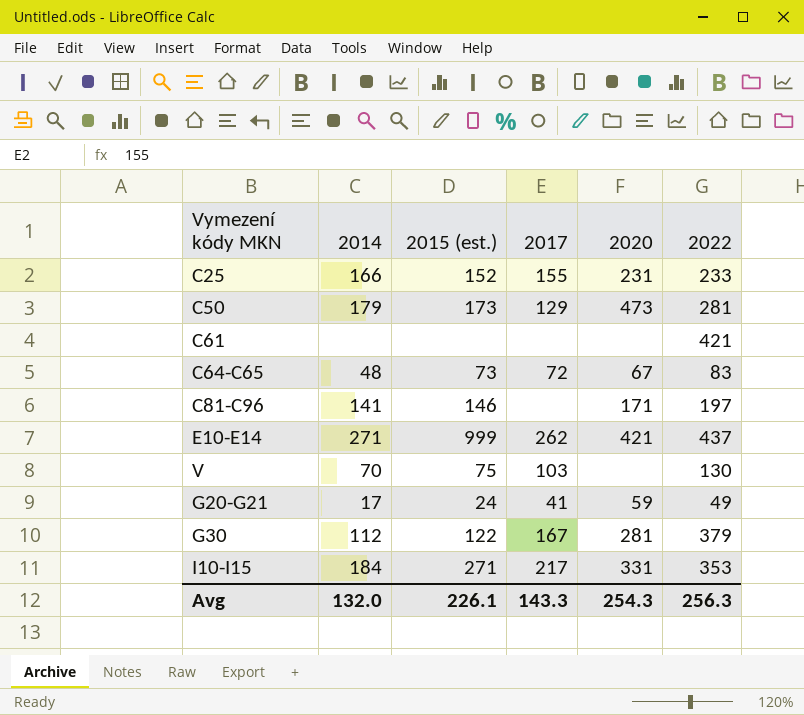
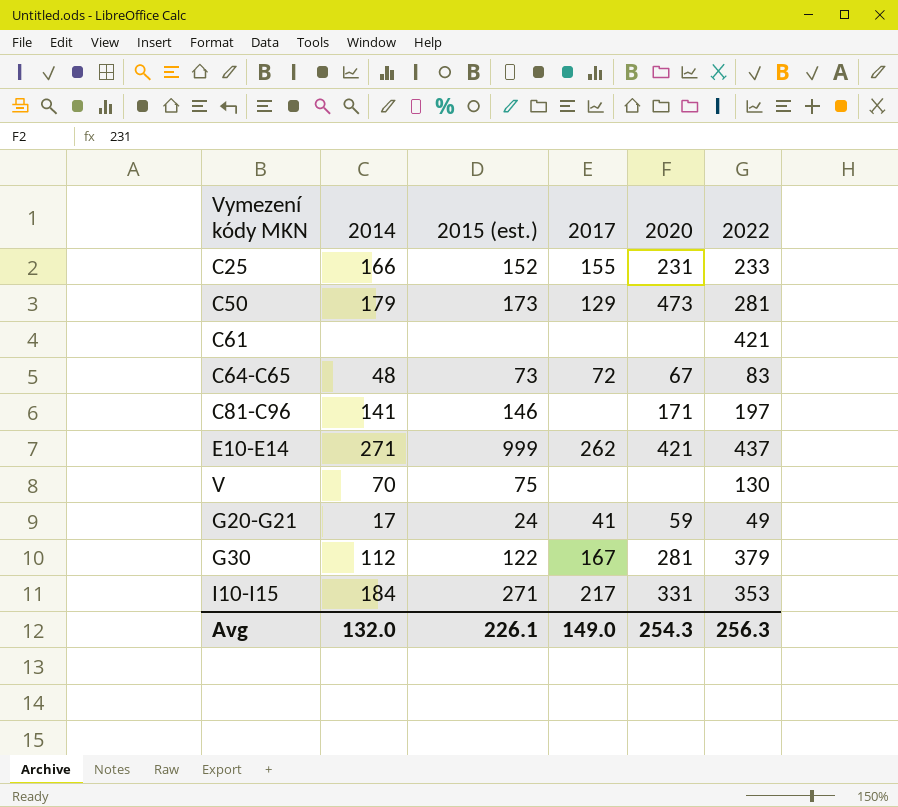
V | 2017: 103 -> none
Avg | 2017: 143.3 -> 149.0

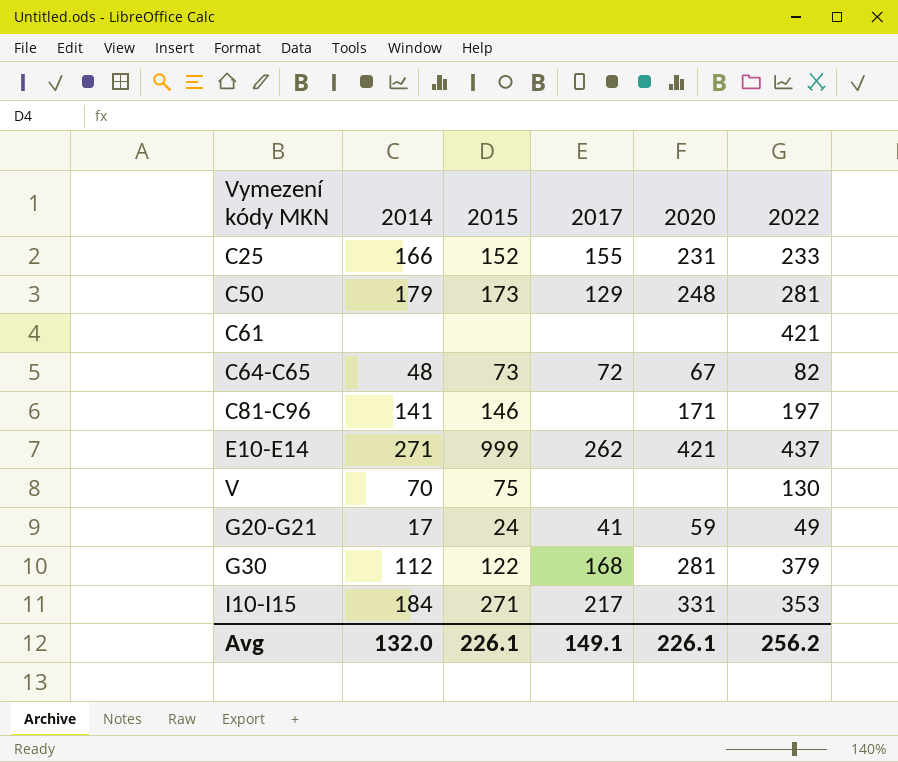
column name: 2015 (est.) -> 2015
C50 | 2020: 473 -> 248
C64-C65 | 2022: 83 -> 82
G30 | 2017: 167 -> 168
Avg | 2017: 149.0 -> 149.1
Avg | 2020: 254.3 -> 226.1
Avg | 2022: 256.3 -> 256.2

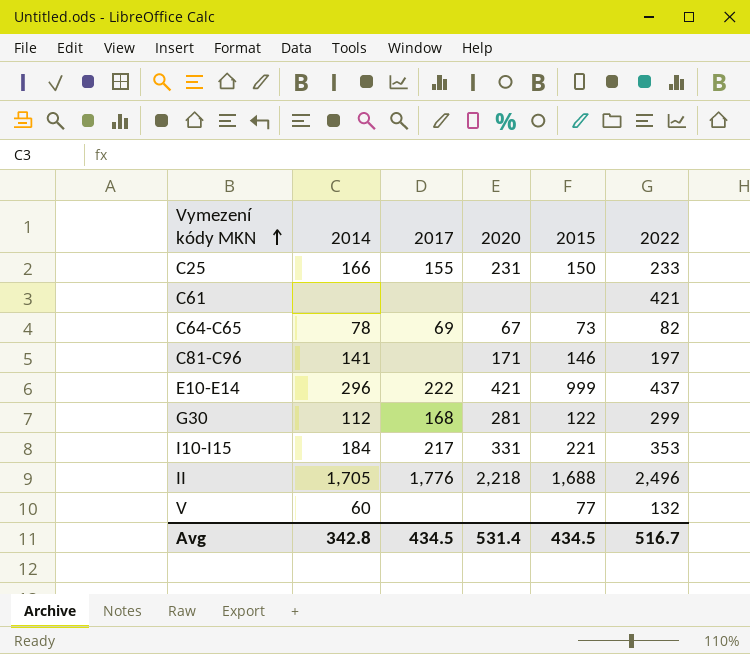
row order: none -> Vymezení kódy MKN ascending
column 2015 | position: 3 -> 5
row C50: 179 | 173 | 129 | 248 | 281 -> none
row G20-G21: 17 | 24 | 41 | 59 | 49 -> none
C25 | 2015: 152 -> 150
C64-C65 | 2014: 48 -> 78
C64-C65 | 2017: 72 -> 69
E10-E14 | 2014: 271 -> 296
E10-E14 | 2017: 262 -> 222
G30 | 2022: 379 -> 299
I10-I15 | 2015: 271 -> 221
row II: none -> 1,705 | 1,776 | 2,218 | 1,688 | 2,496
V | 2014: 70 -> 60
V | 2015: 75 -> 77
V | 2022: 130 -> 132
Avg | 2014: 132.0 -> 342.8
Avg | 2017: 149.1 -> 434.5
Avg | 2020: 226.1 -> 531.4
Avg | 2015: 226.1 -> 434.5
Avg | 2022: 256.2 -> 516.7

